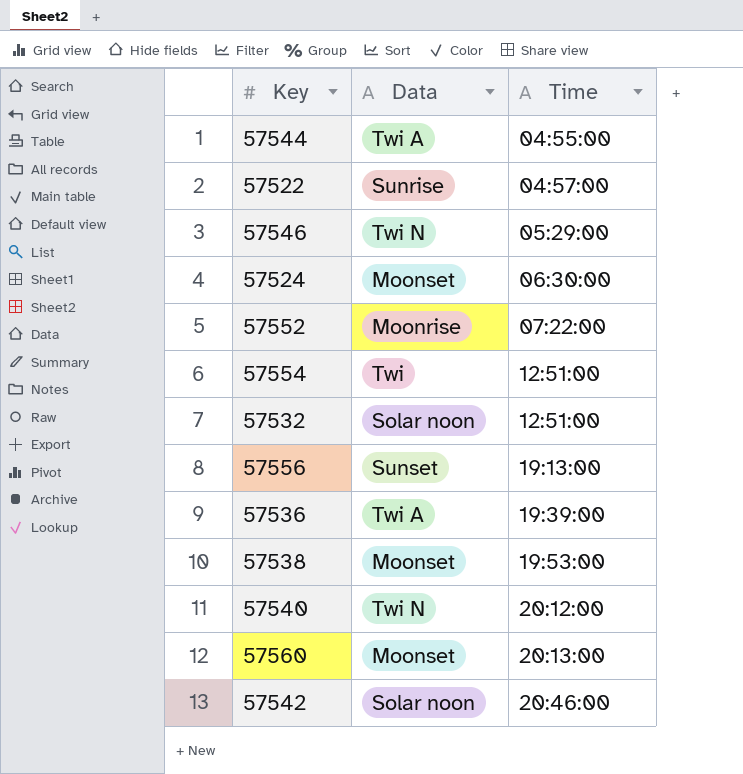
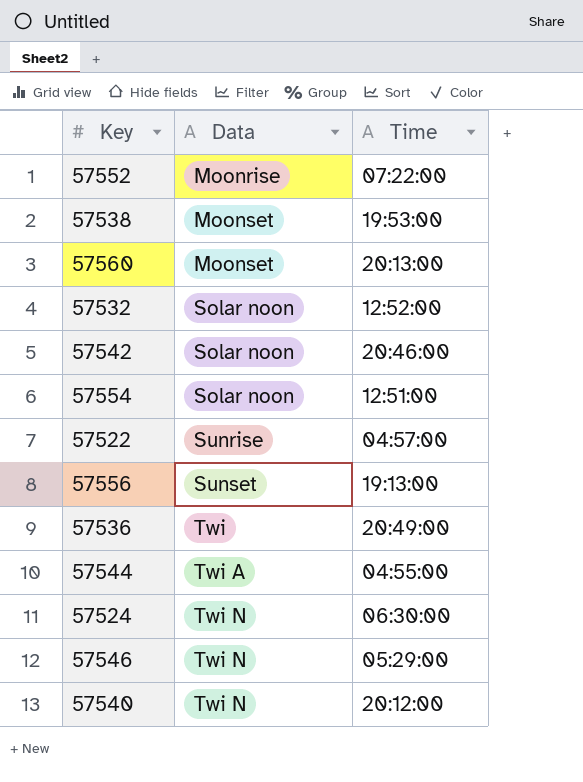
row order: Time ascending -> Data ascending
57532 | Time: 12:51:00 -> 12:52:00
57554 | Data: Twi -> Solar noon
57536 | Data: Twi A -> Twi
57536 | Time: 19:39:00 -> 20:49:00
57524 | Data: Moonset -> Twi N

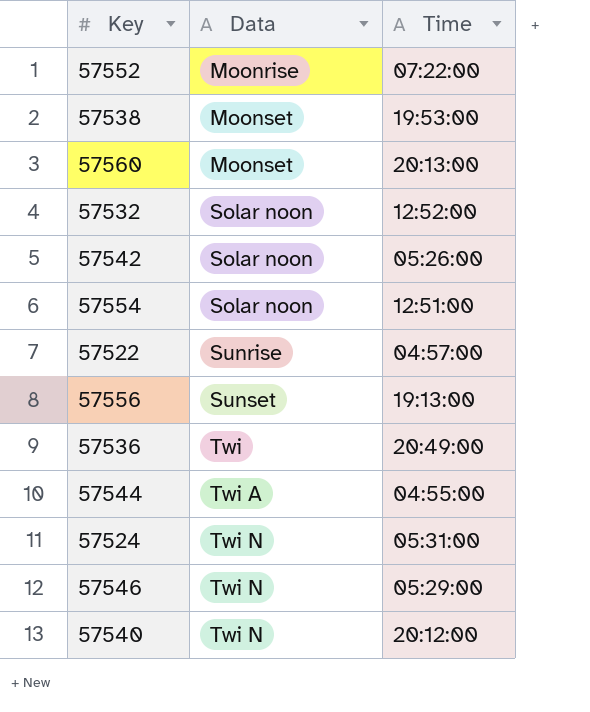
57542 | Time: 20:46:00 -> 05:26:00
57524 | Time: 06:30:00 -> 05:31:00

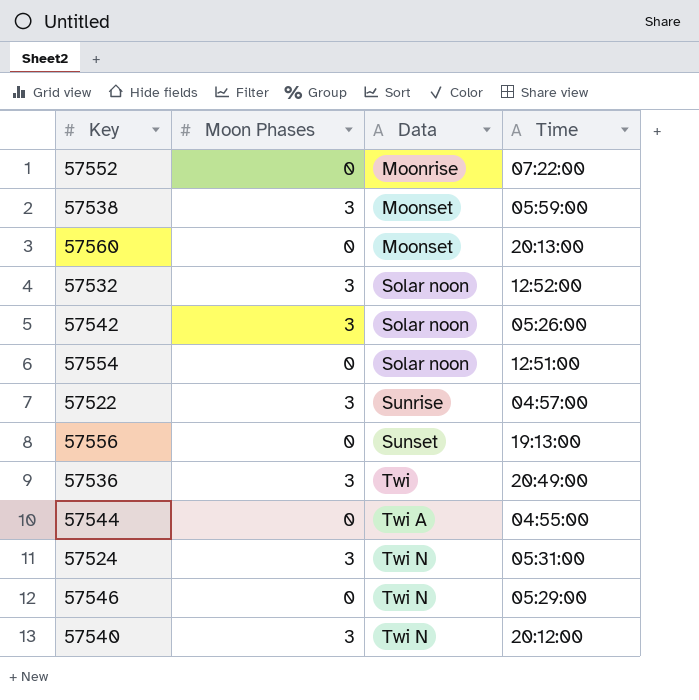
column Moon Phases | position: none -> 2
57538 | Time: 19:53:00 -> 05:59:00

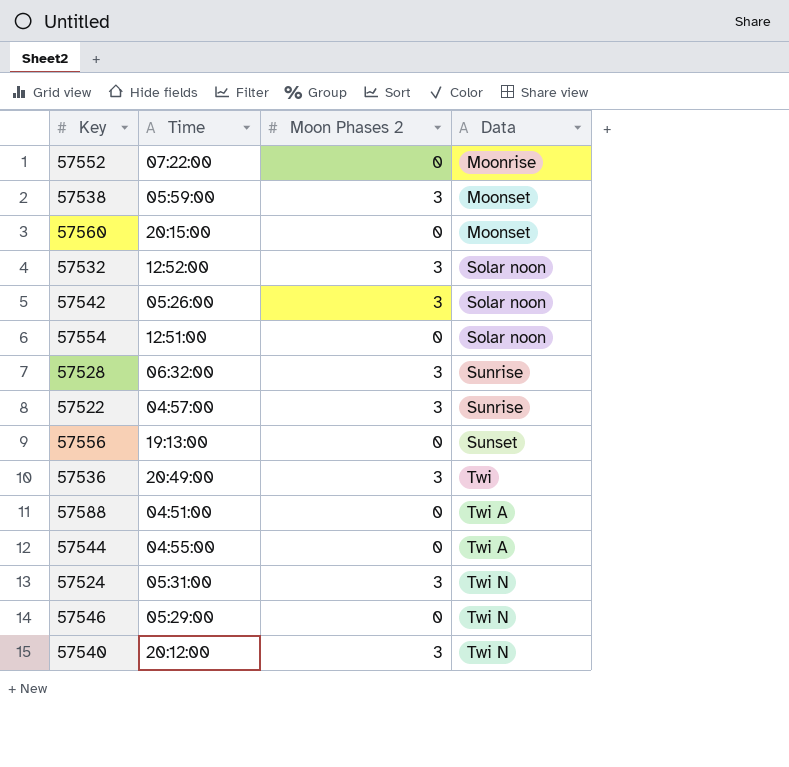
column Time | position: 4 -> 2
column name: Moon Phases -> Moon Phases 2
57560 | Time: 20:13:00 -> 20:15:00
row 57528: none -> 06:32:00 | 3 | Sunrise
row 57588: none -> 04:51:00 | 0 | Twi A

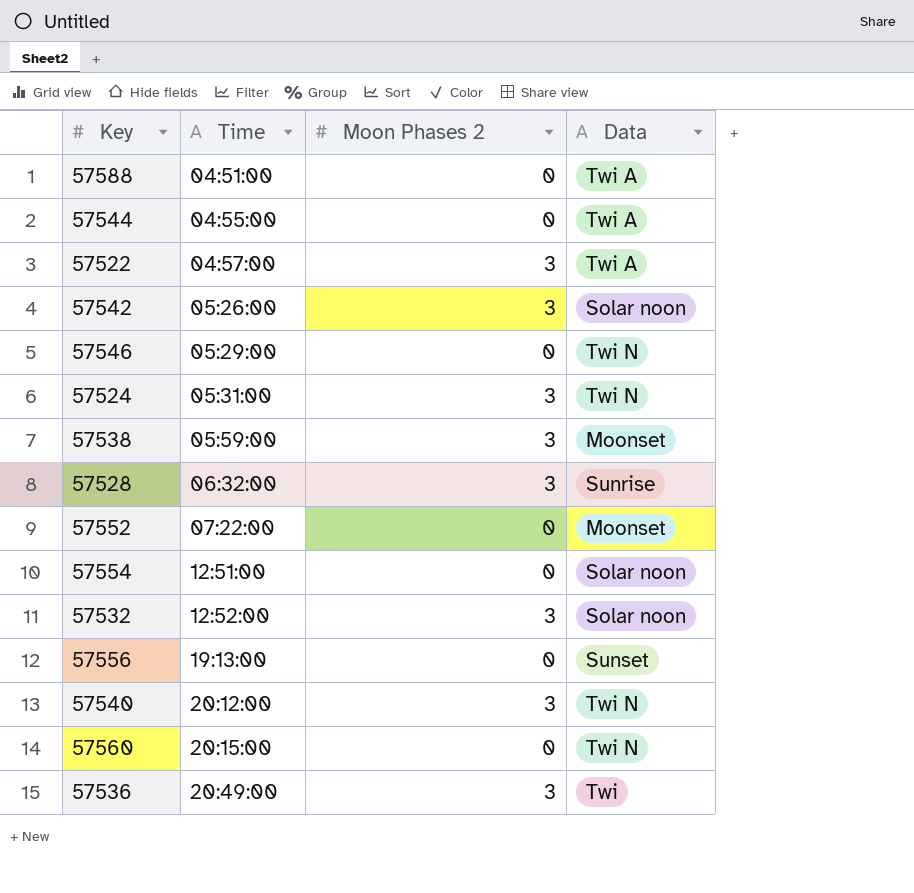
row order: Data ascending -> Time ascending
57522 | Data: Sunrise -> Twi A
57552 | Data: Moonrise -> Moonset
57560 | Data: Moonset -> Twi N

